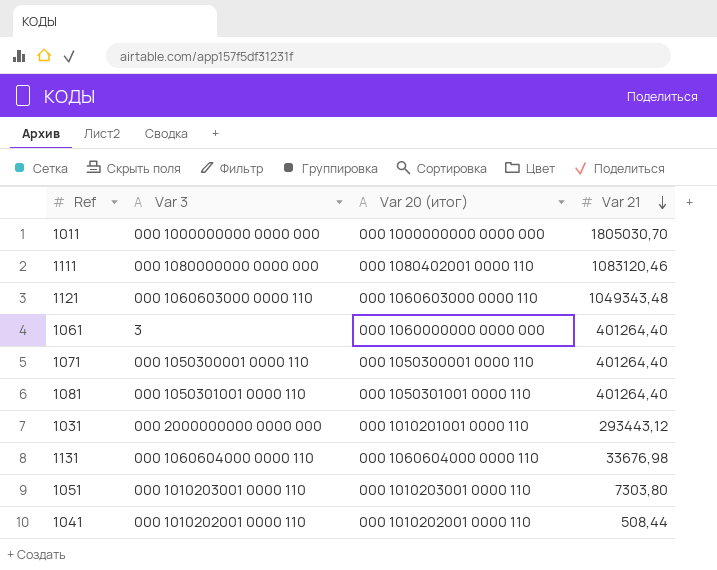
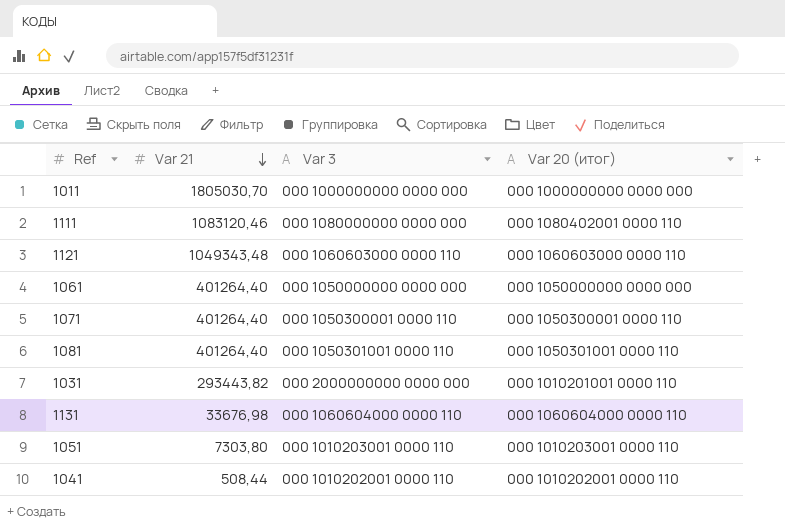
column Var 21 | position: 4 -> 2
1061 | Var 3: 3 -> 000 1050000000 0000 000
1061 | Var 20 (итог): 000 1060000000 0000 000 -> 000 1050000000 0000 000
1031 | Var 21: 293443,12 -> 293443,82

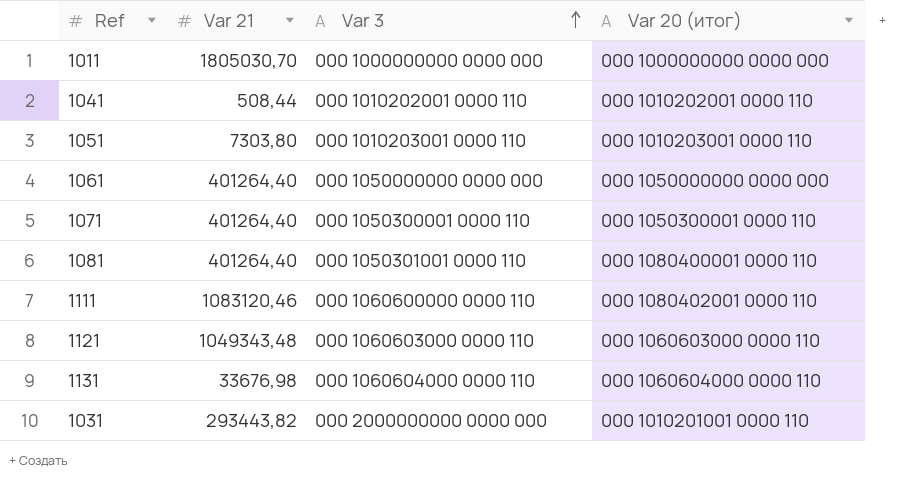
row order: Var 21 descending -> Var 3 ascending
1081 | Var 20 (итог): 000 1050301001 0000 110 -> 000 1080400001 0000 110
1111 | Var 3: 000 1080000000 0000 000 -> 000 1060600000 0000 110

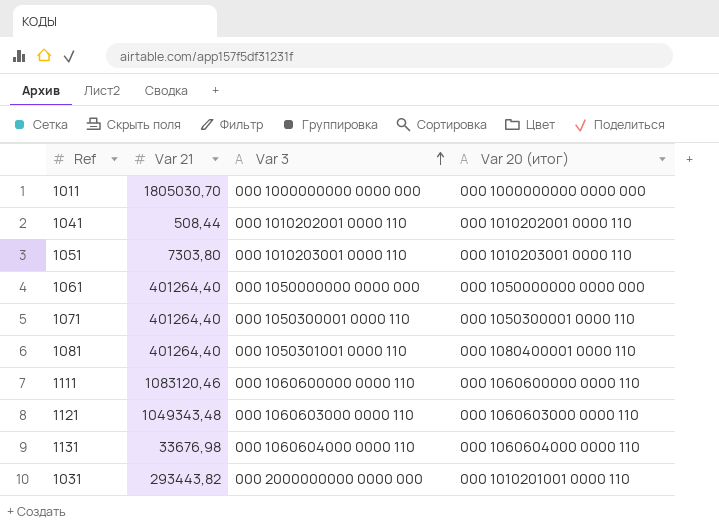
1111 | Var 20 (итог): 000 1080402001 0000 110 -> 000 1060600000 0000 110

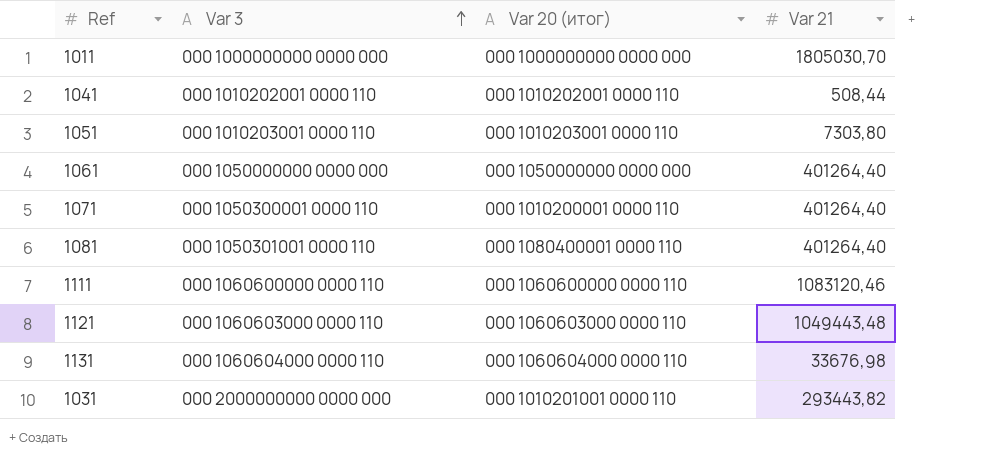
column Var 21 | position: 2 -> 4
1071 | Var 20 (итог): 000 1050300001 0000 110 -> 000 1010200001 0000 110
1121 | Var 21: 1049343,48 -> 1049443,48

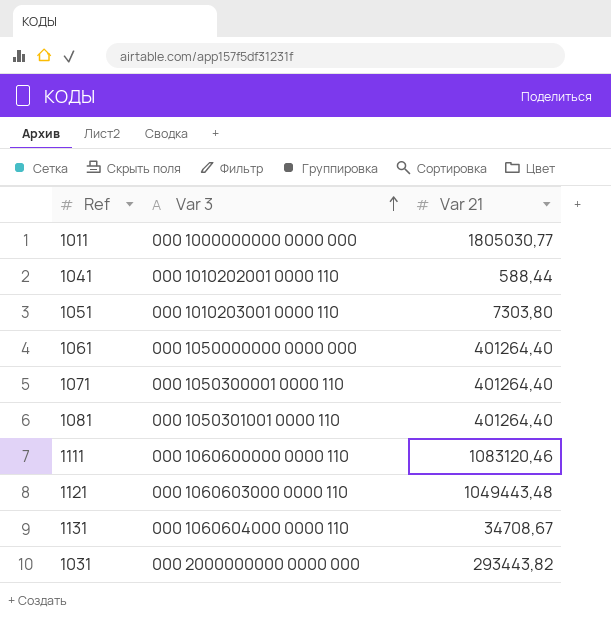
column Var 20 (итог) | position: 3 -> none
1011 | Var 21: 1805030,70 -> 1805030,77
1041 | Var 21: 508,44 -> 588,44
1131 | Var 21: 33676,98 -> 34708,67

